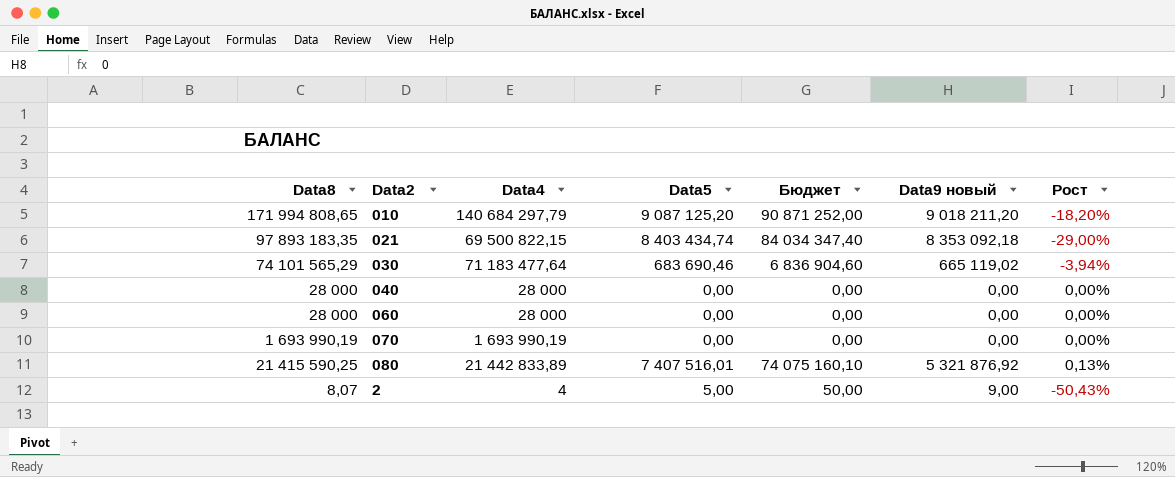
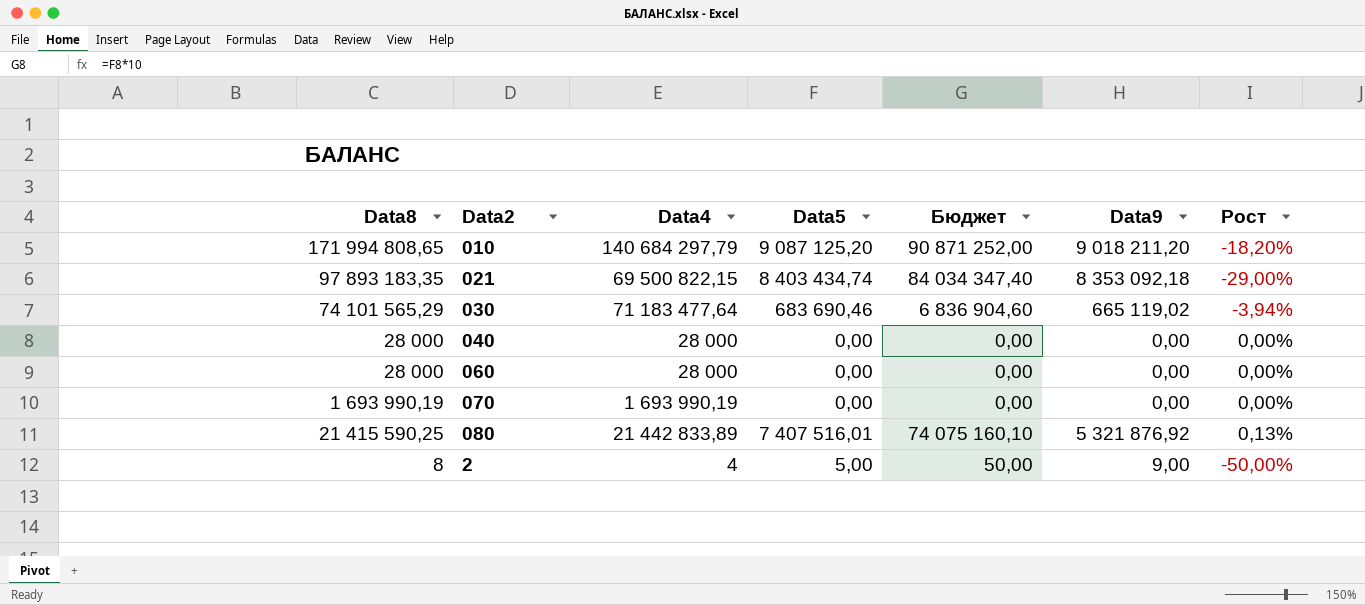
column name: Data9 новый -> Data9
2 | Data8: 8,07 -> 8
2 | Рост: -50,43% -> -50,00%

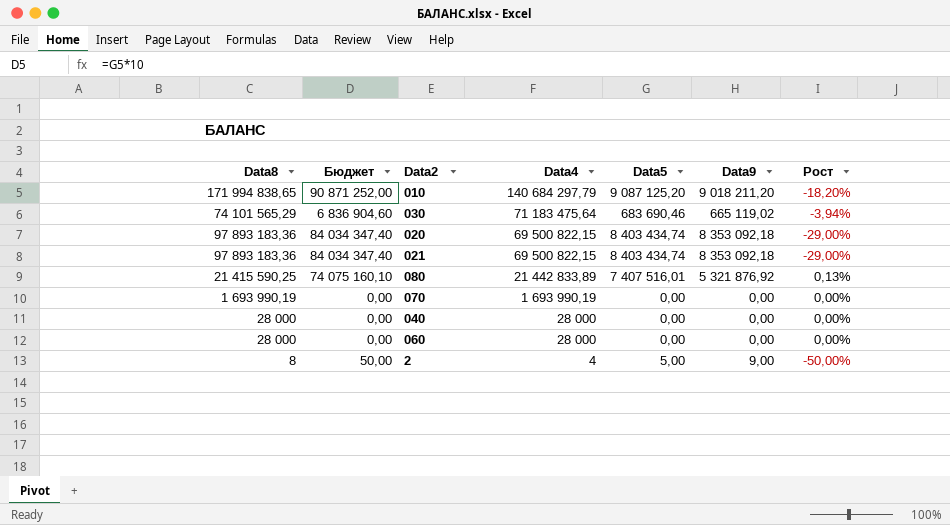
row order: none -> Data4 descending
column Бюджет | position: 5 -> 2
010 | Data8: 171 994 808,65 -> 171 994 838,65
030 | Data4: 71 183 477,64 -> 71 183 475,64
row 020: none -> 97 893 183,36 | 84 034 347,40 | 69 500 822,15 | 8 403 434,74 | 8 353 092,18 | -29,00%
021 | Data8: 97 893 183,35 -> 97 893 183,36

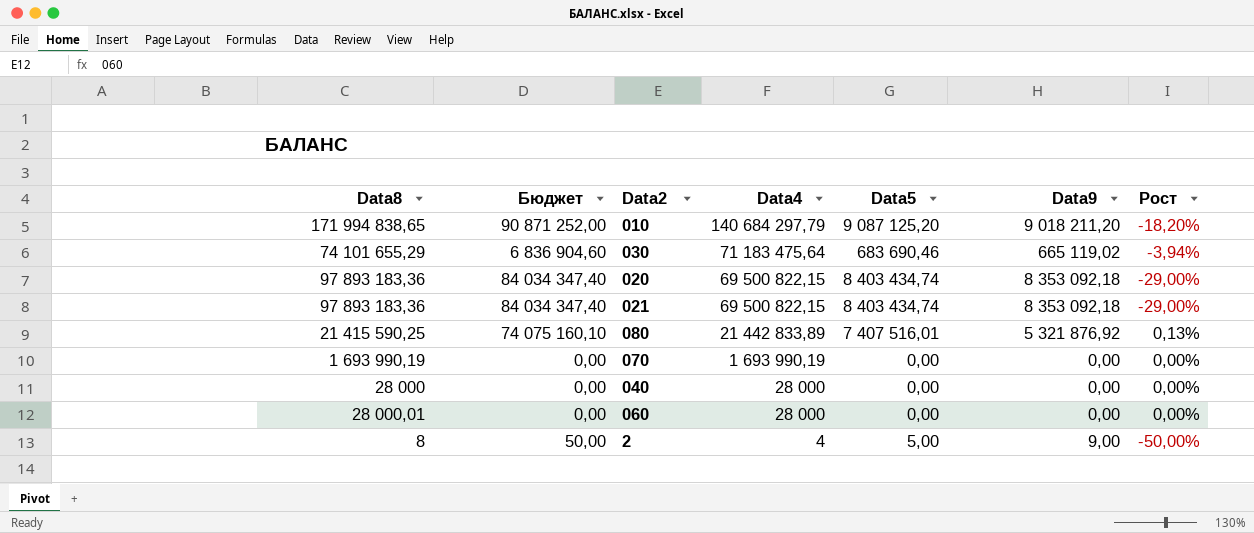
030 | Data8: 74 101 565,29 -> 74 101 655,29
060 | Data8: 28 000 -> 28 000,01

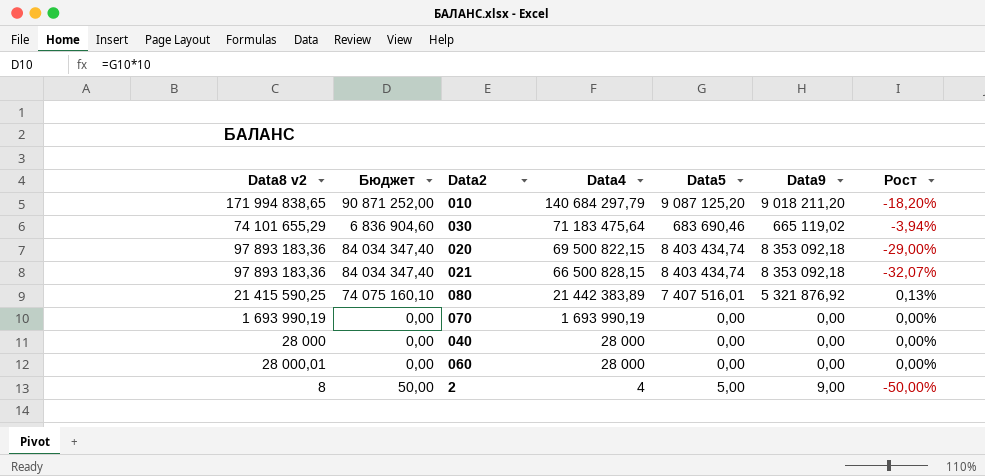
column name: Data8 -> Data8 v2
021 | Data4: 69 500 822,15 -> 66 500 828,15
021 | Рост: -29,00% -> -32,07%
080 | Data4: 21 442 833,89 -> 21 442 383,89

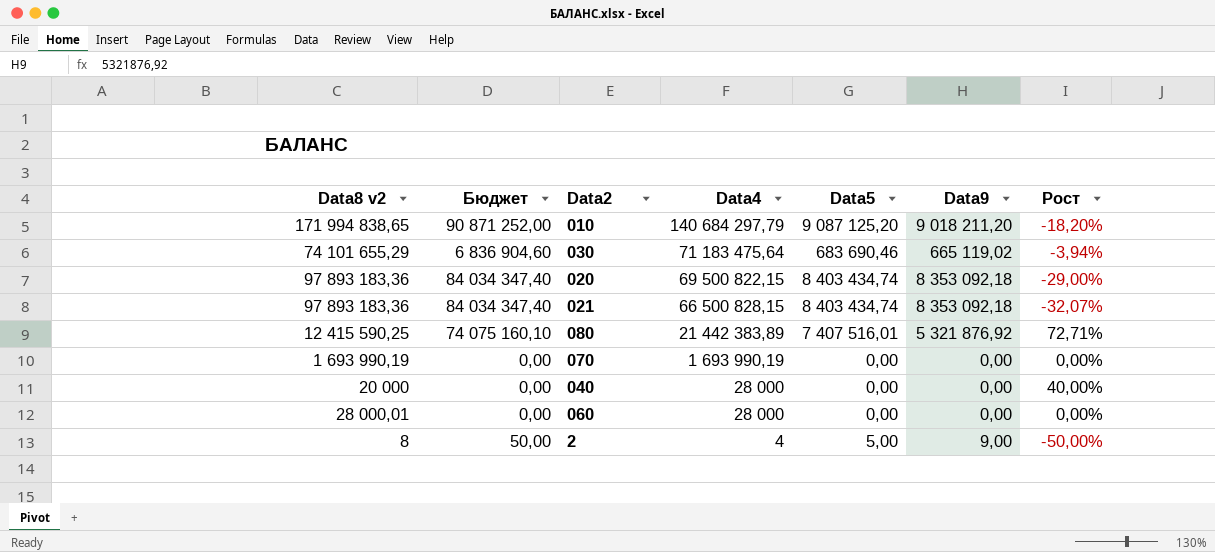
080 | Data8 v2: 21 415 590,25 -> 12 415 590,25
080 | Рост: 0,13% -> 72,71%
040 | Data8 v2: 28 000 -> 20 000
040 | Рост: 0,00% -> 40,00%

